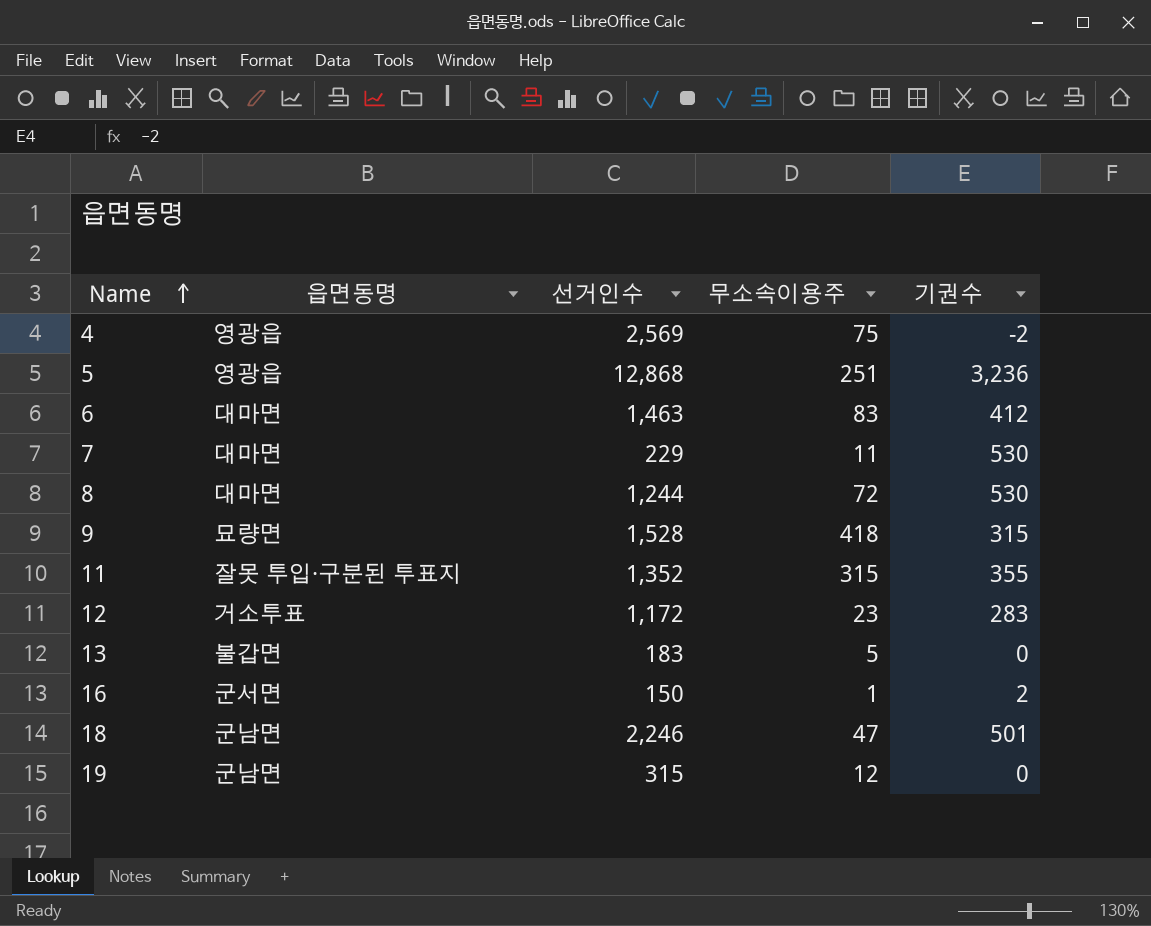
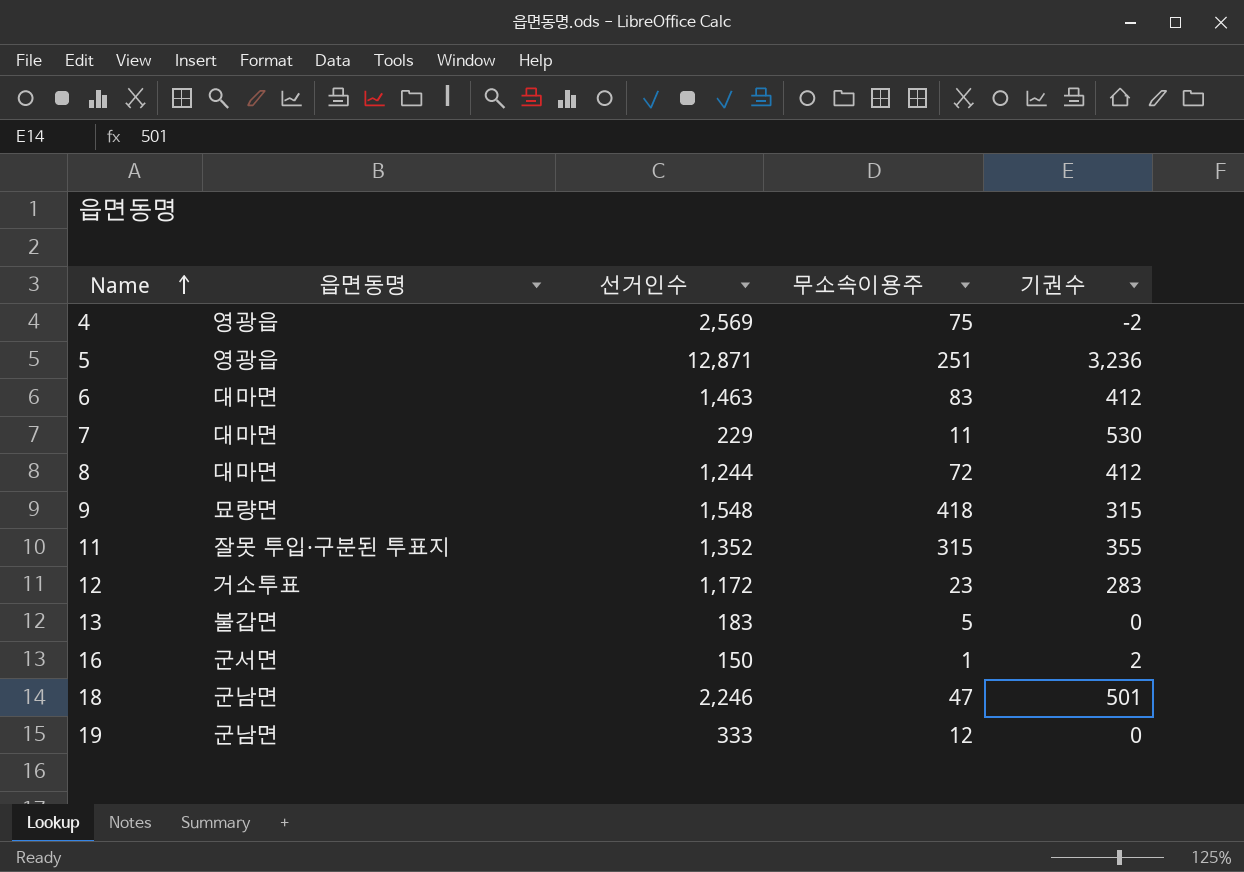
5 | 선거인수: 12,868 -> 12,871
8 | 기권수: 530 -> 412
9 | 선거인수: 1,528 -> 1,548
19 | 선거인수: 315 -> 333

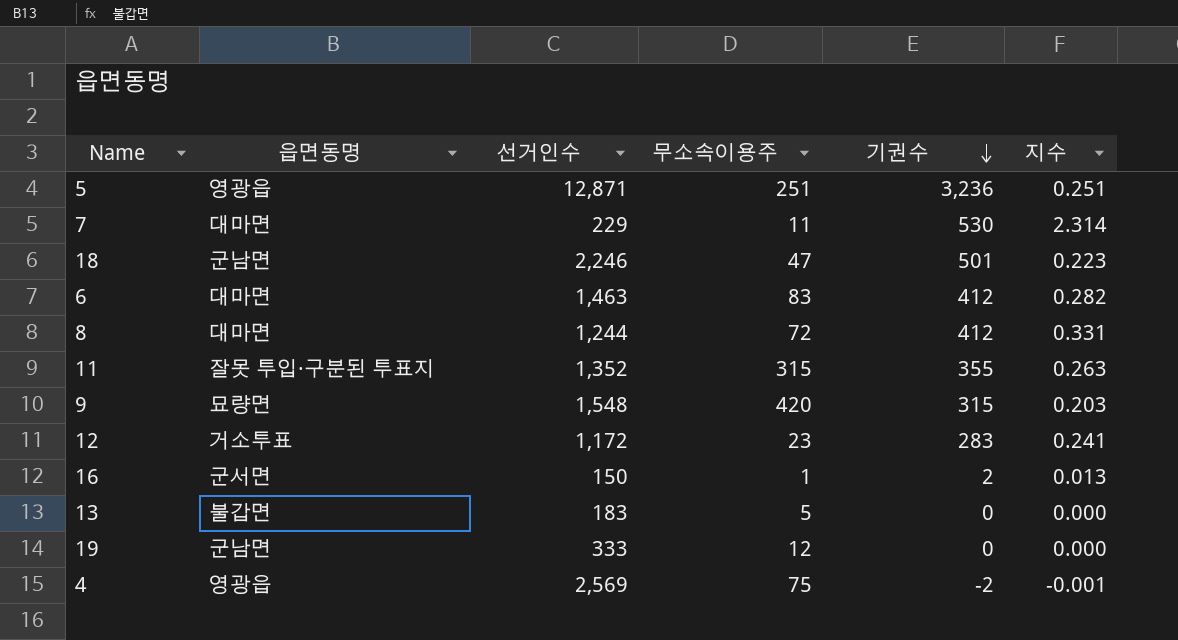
row order: Name ascending -> 기권수 descending
column 지수 | formula: none -> [기권수] / [선거인수]
9 | 무소속이용주: 418 -> 420

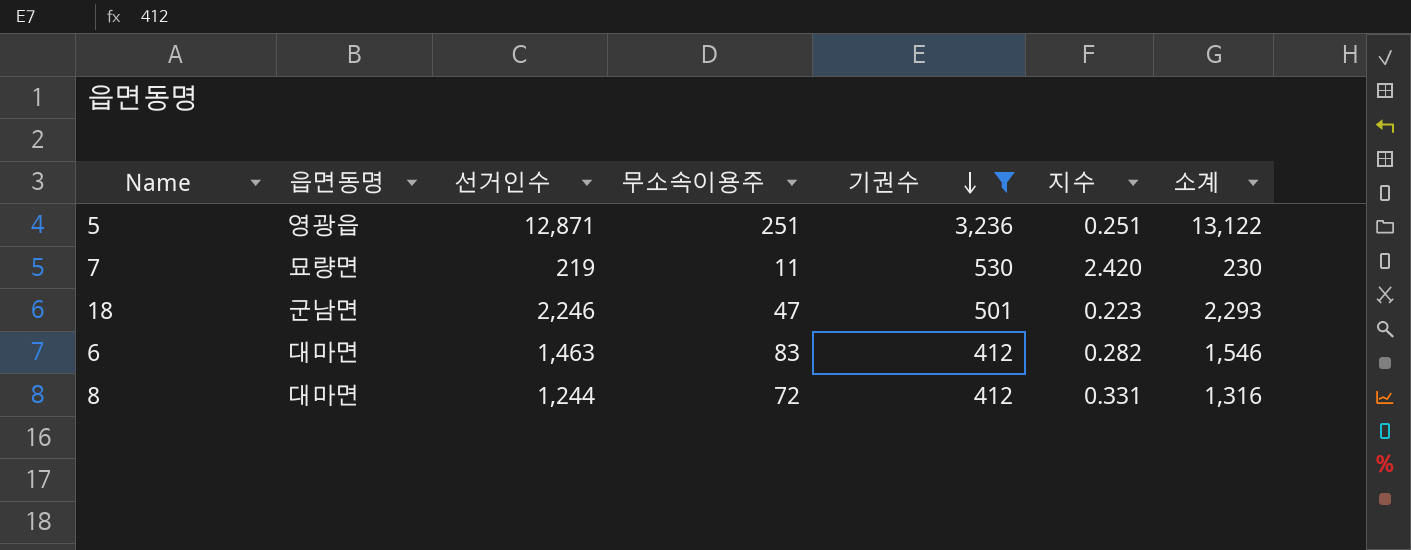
filter: none -> 기권수 >= 412
column 소계 | formula: none -> [선거인수] + [무소속이용주]
7 | 읍면동명: 대마면 -> 묘량면
7 | 선거인수: 229 -> 219
7 | 지수: 2.314 -> 2.420

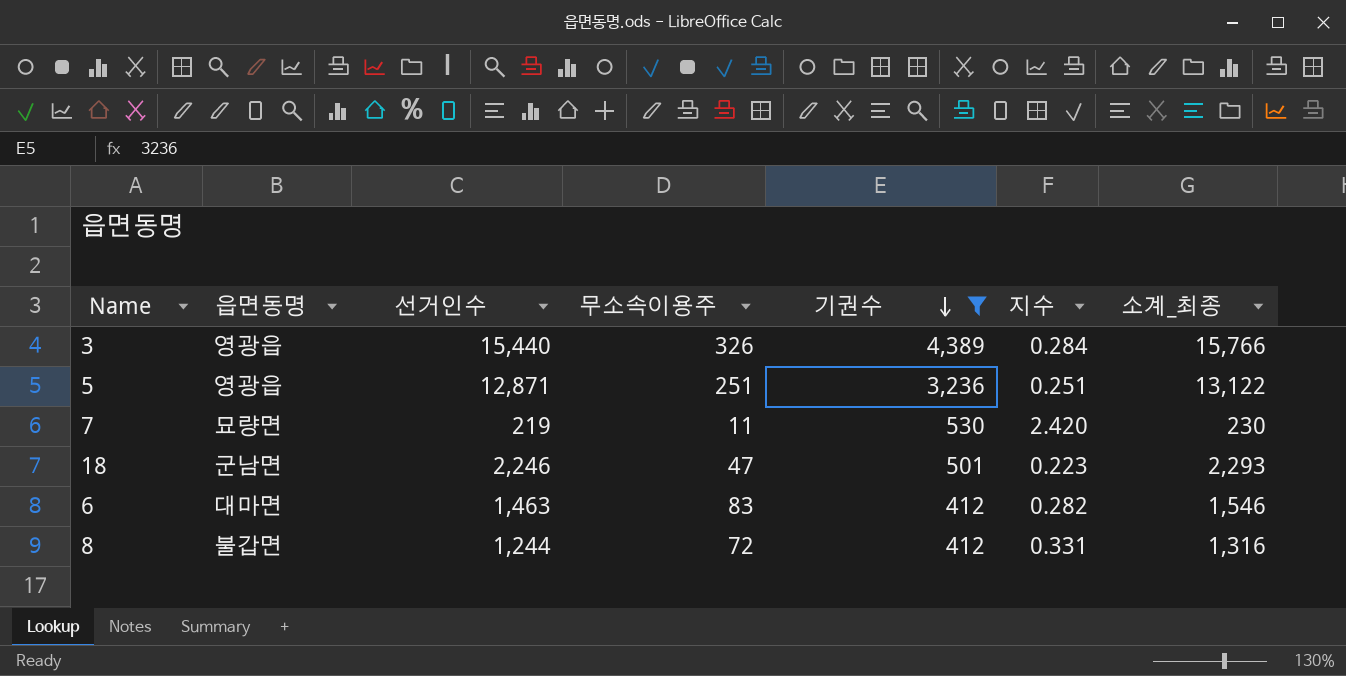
column name: 소계 -> 소계_최종
row 3: none -> 영광읍 | 15,440 | 326 | 4,389 | 0.284 | 15,766
8 | 읍면동명: 대마면 -> 불갑면

